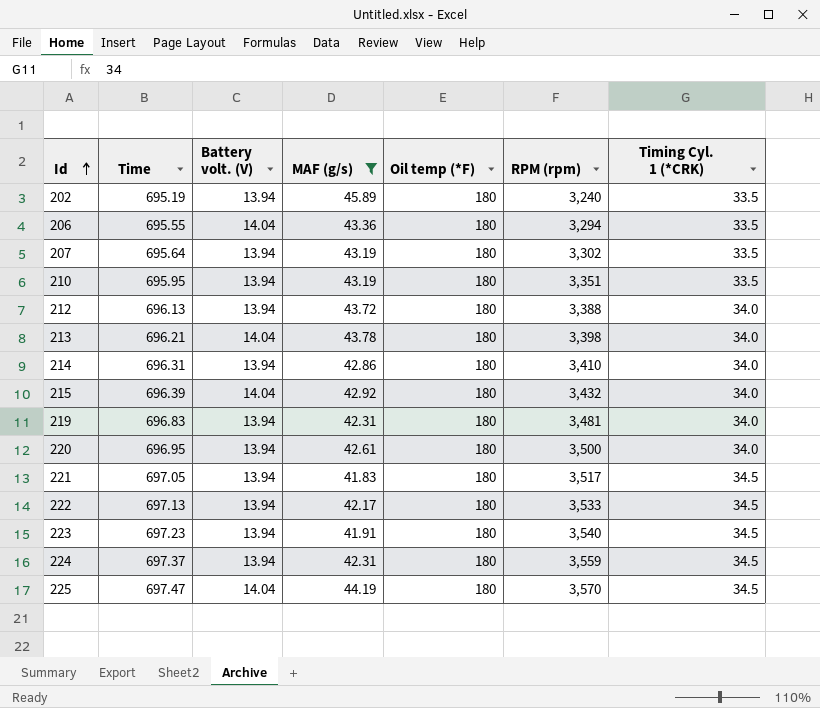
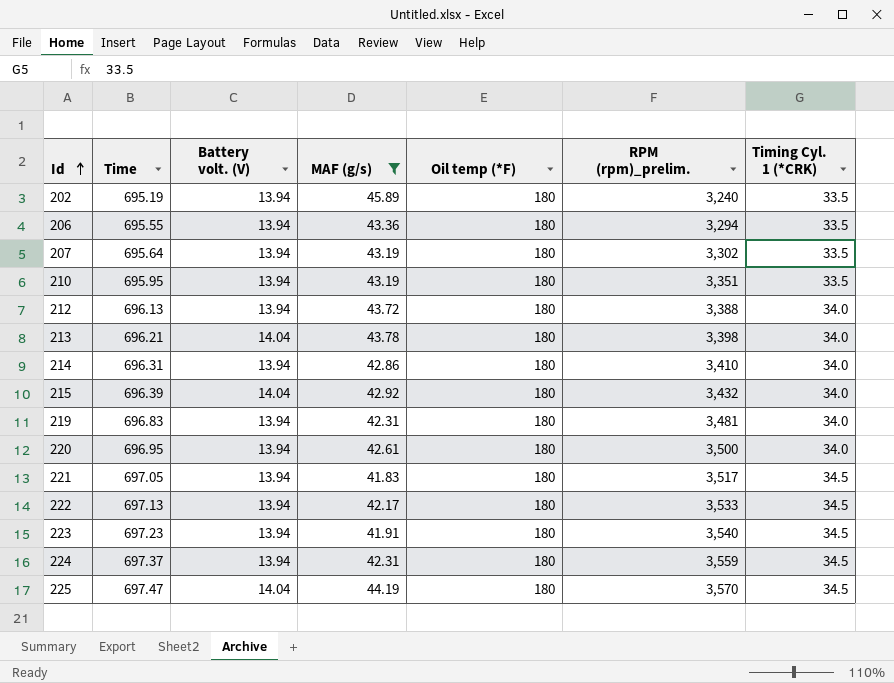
column name: RPM (rpm) -> RPM (rpm)_prelim.
206 | Battery volt. (V): 14.04 -> 13.94

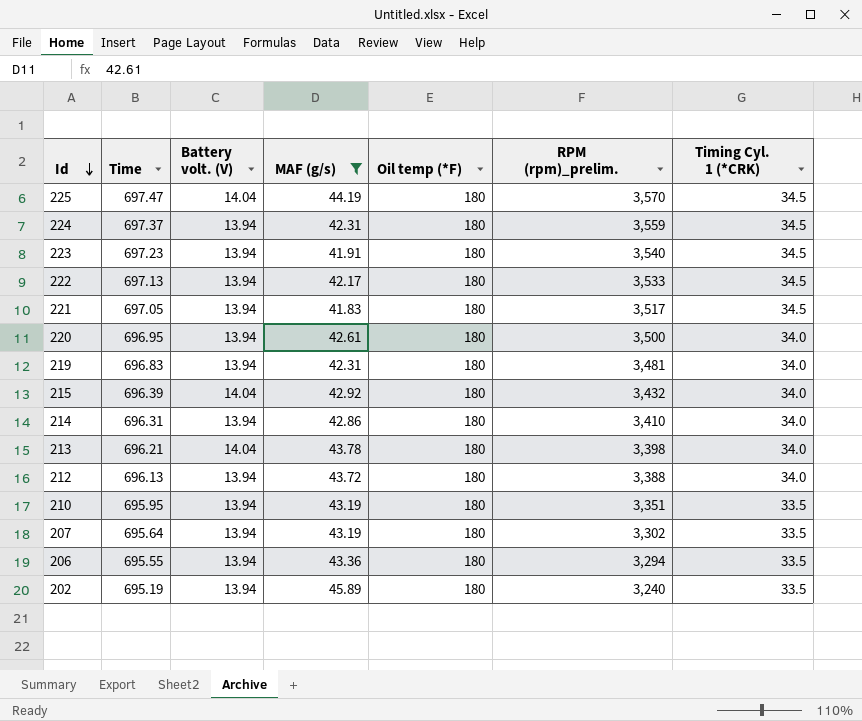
row order: Id ascending -> Id descending

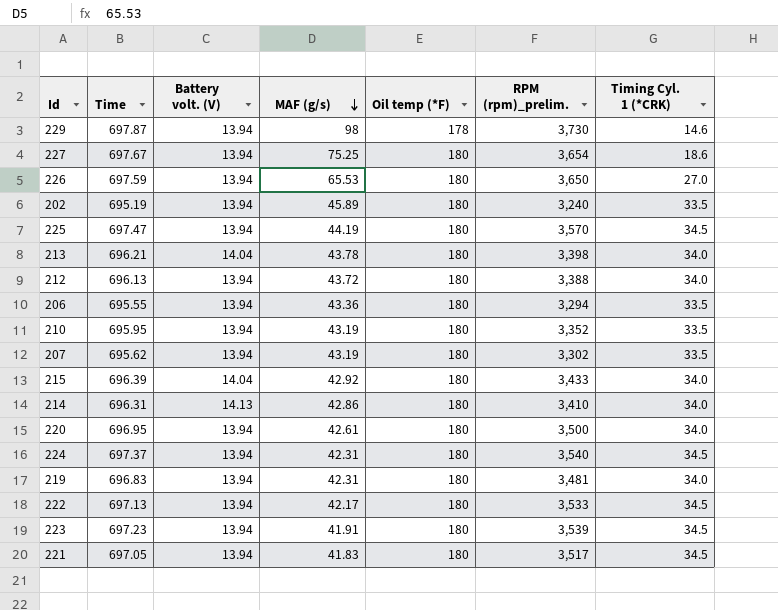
filter: MAF (g/s) <= 45.89 -> none
row order: Id descending -> MAF (g/s) descending
225 | Battery volt. (V): 14.04 -> 13.94
210 | RPM (rpm)_prelim.: 3,351 -> 3,352
207 | Time: 695.64 -> 695.62
215 | RPM (rpm)_prelim.: 3,432 -> 3,433
214 | Battery volt. (V): 13.94 -> 14.13
224 | RPM (rpm)_prelim.: 3,559 -> 3,540
223 | RPM (rpm)_prelim.: 3,540 -> 3,539

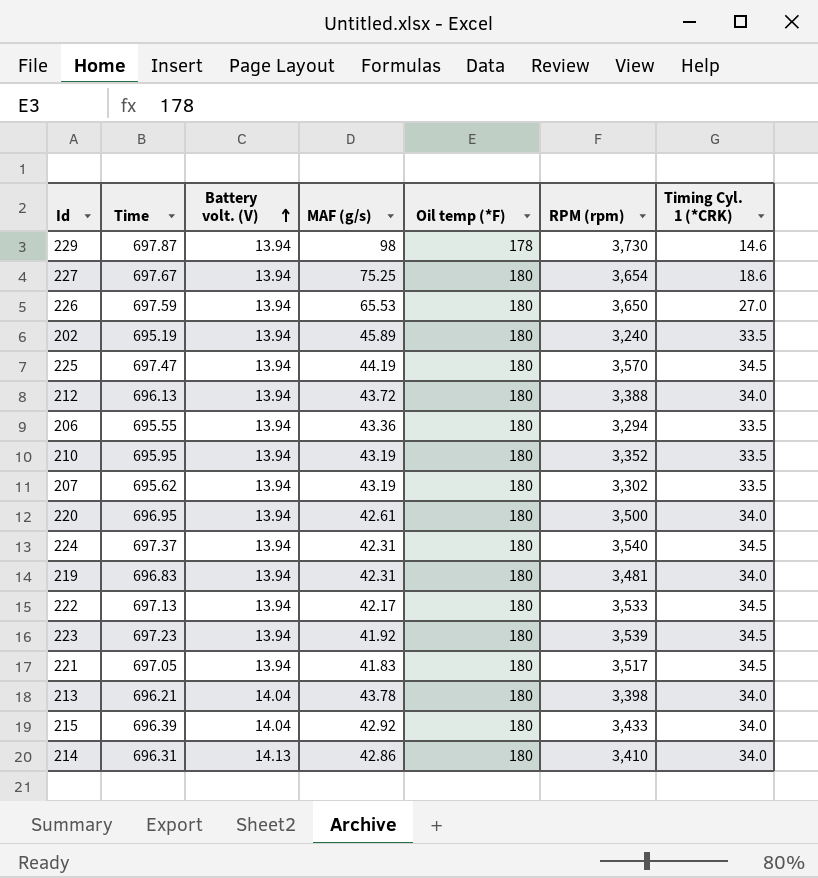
row order: MAF (g/s) descending -> Battery volt. (V) ascending
column name: RPM (rpm)_prelim. -> RPM (rpm)
223 | MAF (g/s): 41.91 -> 41.92

